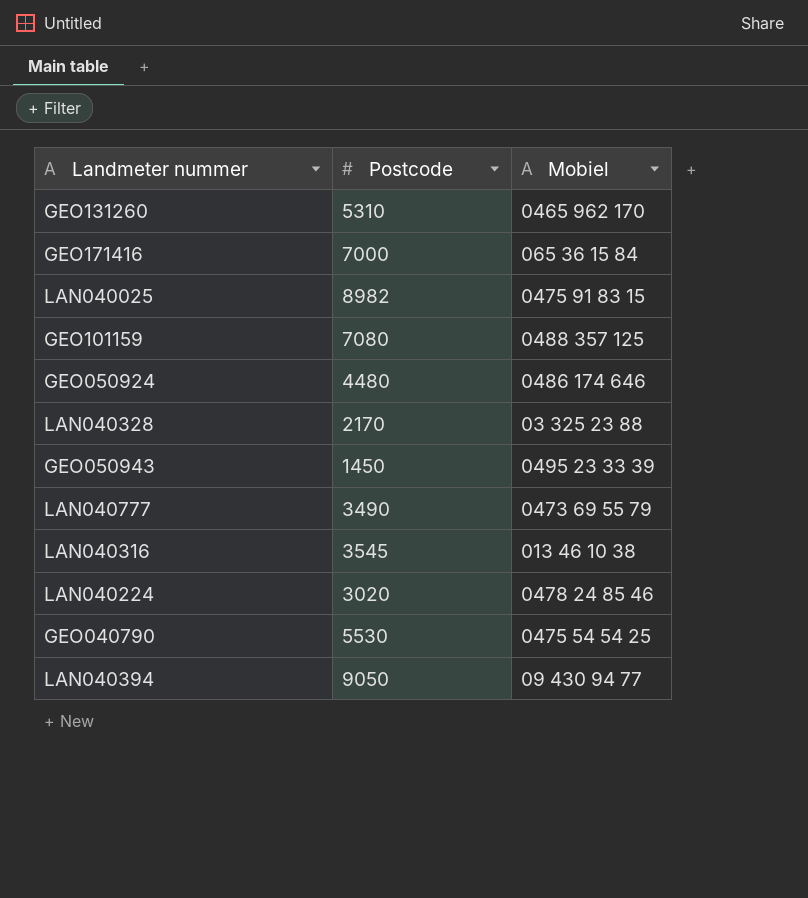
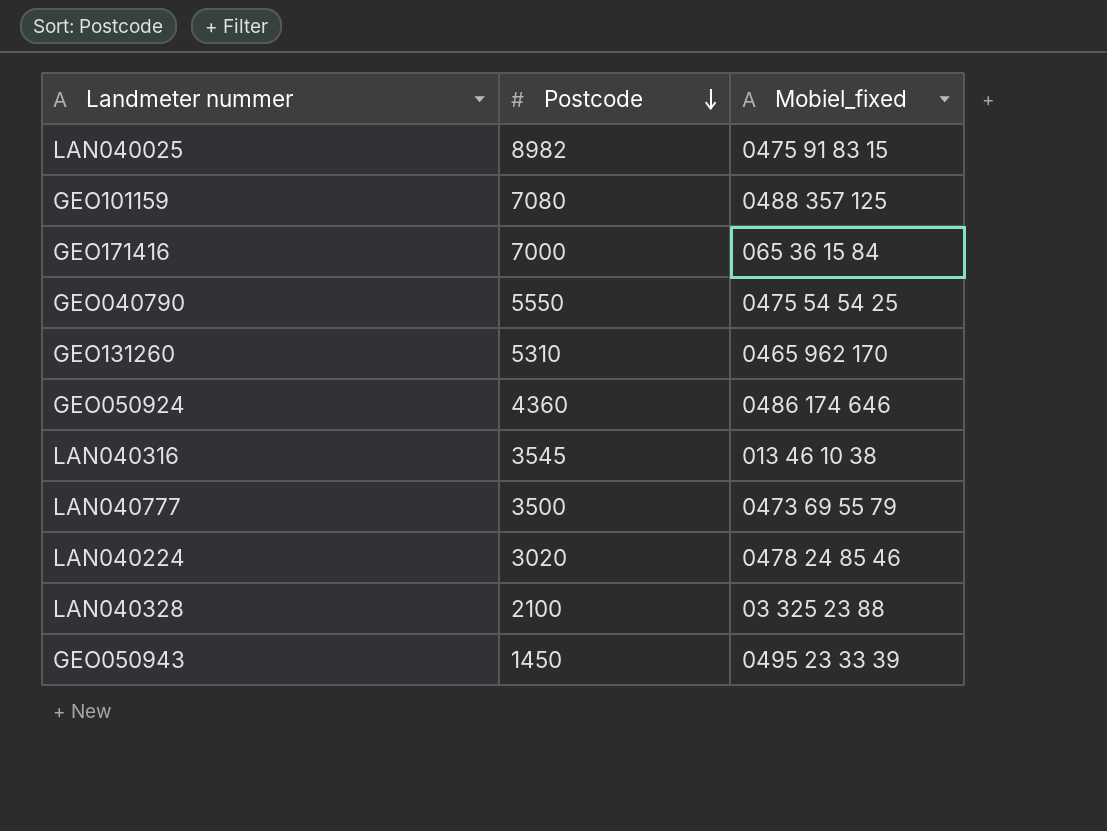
row order: none -> Postcode descending
column name: Mobiel -> Mobiel_fixed
row LAN040394: 9050 | 09 430 94 77 -> none
GEO040790 | Postcode: 5530 -> 5550
GEO050924 | Postcode: 4480 -> 4360
LAN040777 | Postcode: 3490 -> 3500
LAN040328 | Postcode: 2170 -> 2100

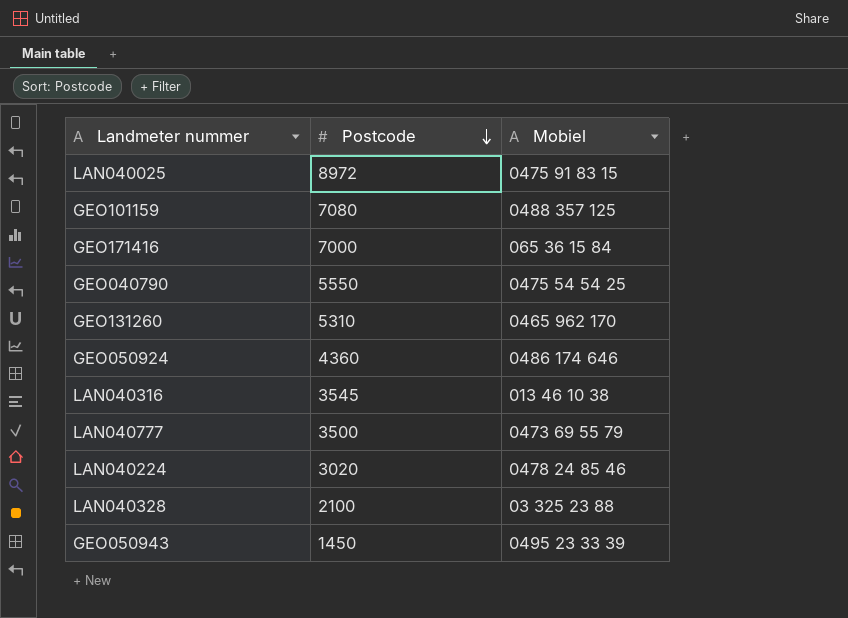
column name: Mobiel_fixed -> Mobiel
LAN040025 | Postcode: 8982 -> 8972

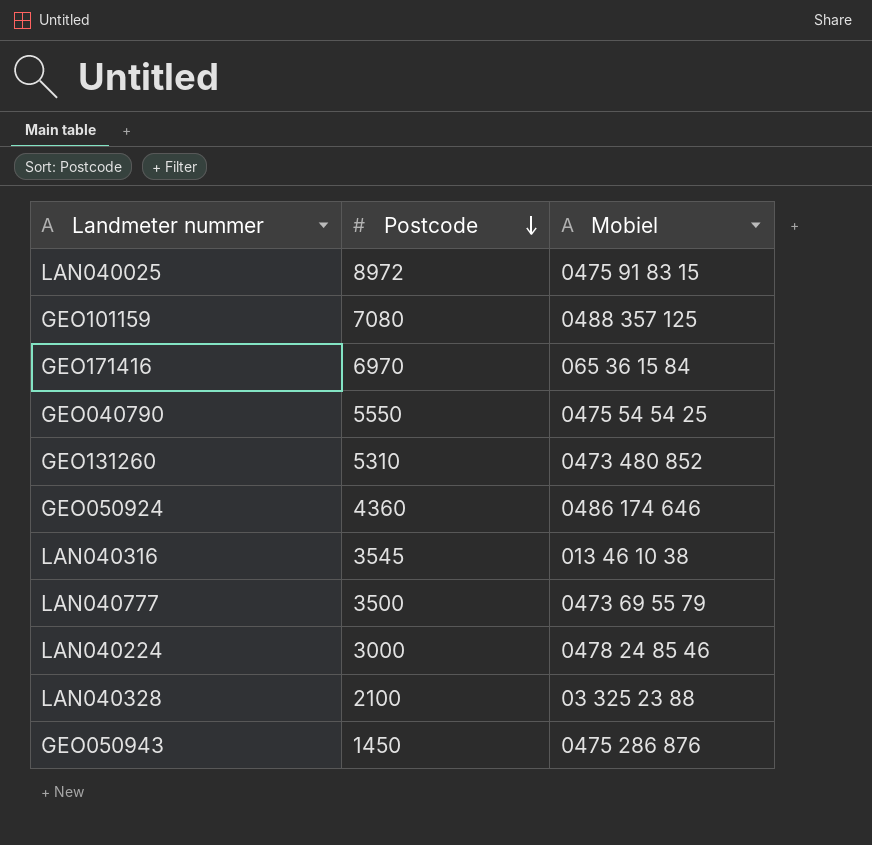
GEO171416 | Postcode: 7000 -> 6970
GEO131260 | Mobiel: 0465 962 170 -> 0473 480 852
LAN040224 | Postcode: 3020 -> 3000
GEO050943 | Mobiel: 0495 23 33 39 -> 0475 286 876

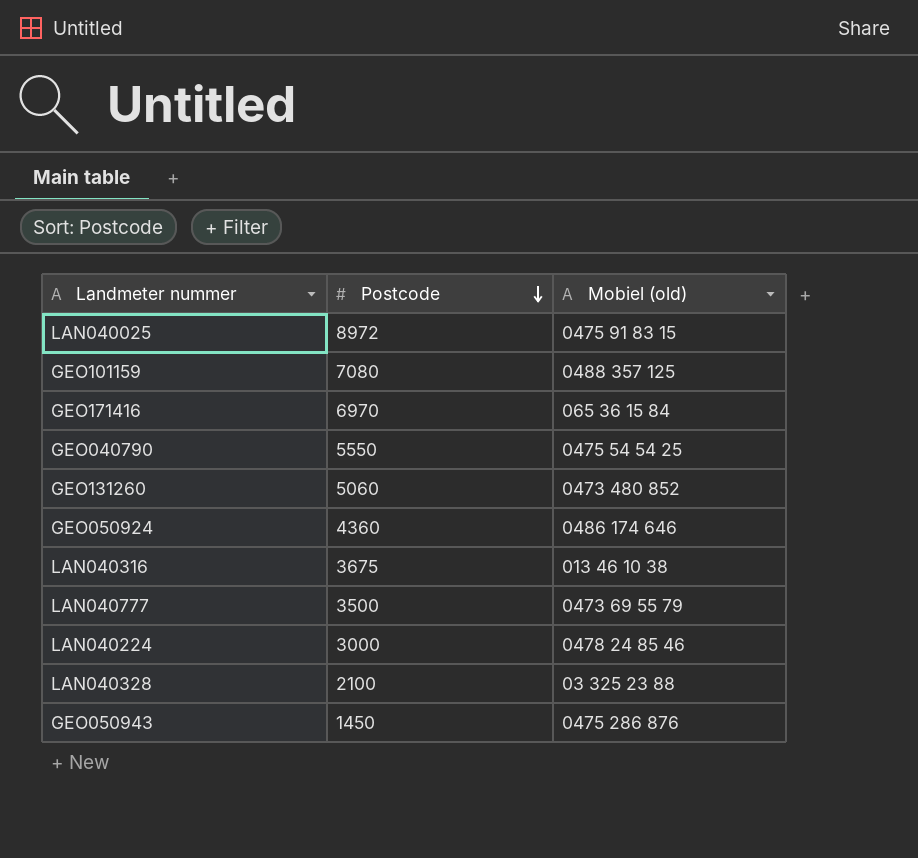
column name: Mobiel -> Mobiel (old)
GEO131260 | Postcode: 5310 -> 5060
LAN040316 | Postcode: 3545 -> 3675

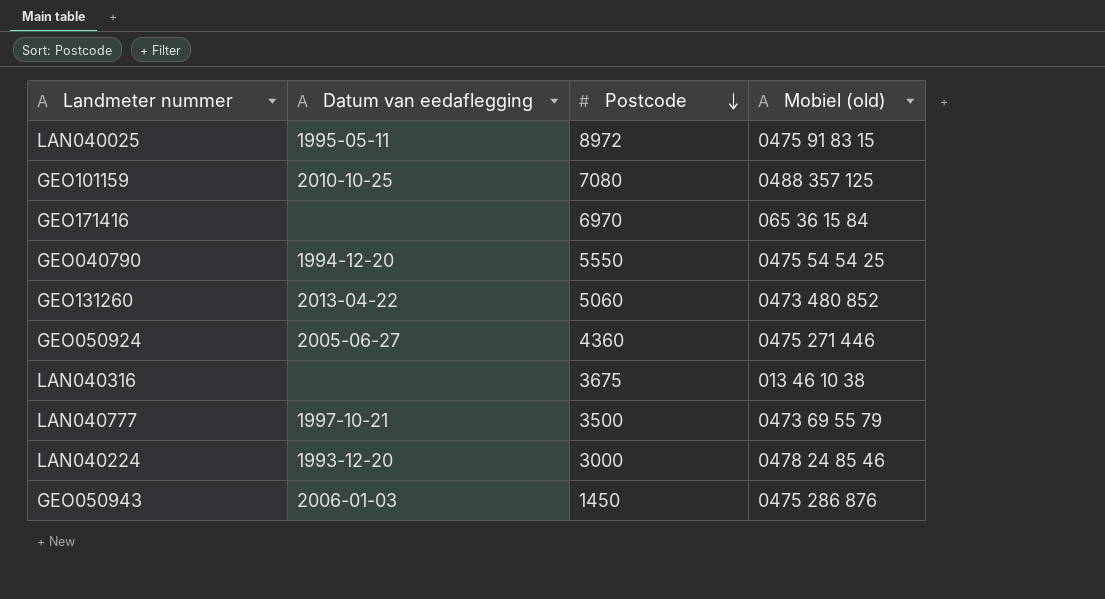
column Datum van eedaflegging | position: none -> 2
row LAN040328: 2100 | 03 325 23 88 -> none
GEO050924 | Mobiel (old): 0486 174 646 -> 0475 271 446

